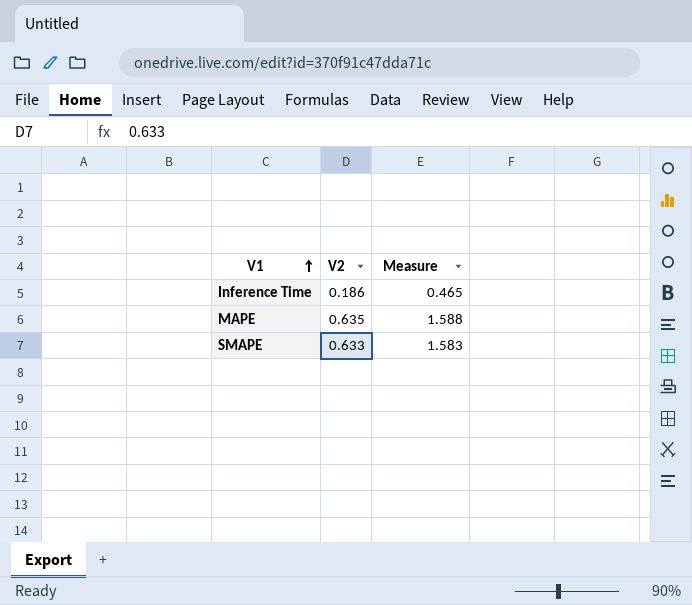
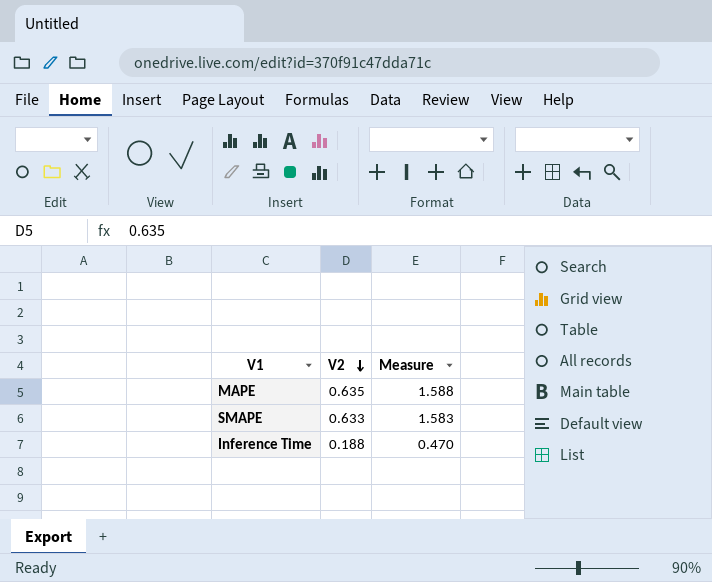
row order: V1 ascending -> V2 descending
Inference Time | V2: 0.186 -> 0.188
Inference Time | Measure: 0.465 -> 0.470

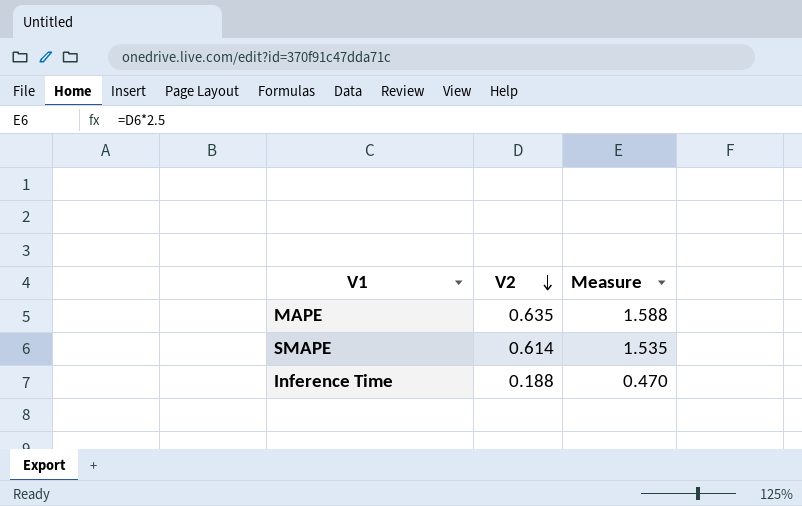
SMAPE | V2: 0.633 -> 0.614
SMAPE | Measure: 1.583 -> 1.535

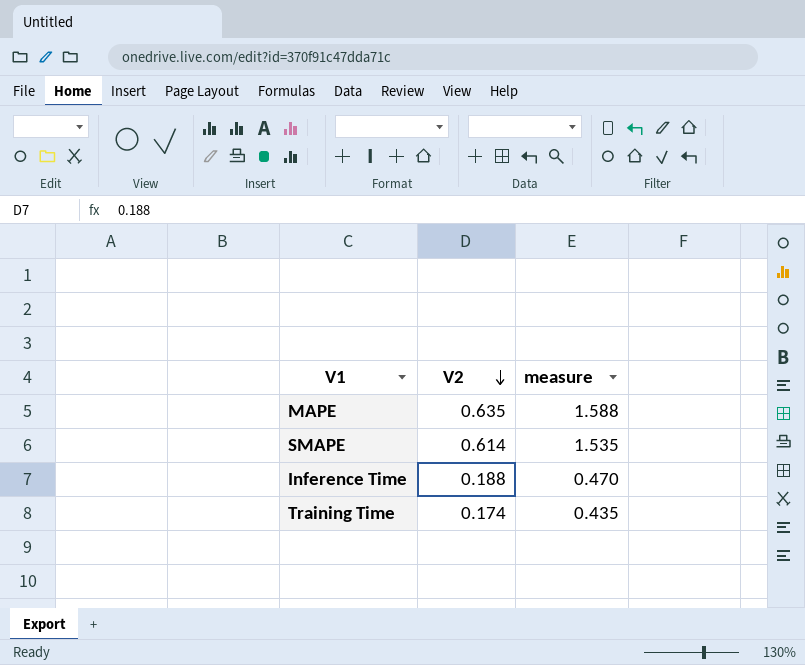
column name: Measure -> measure
row Training Time: none -> 0.174 | 0.435

